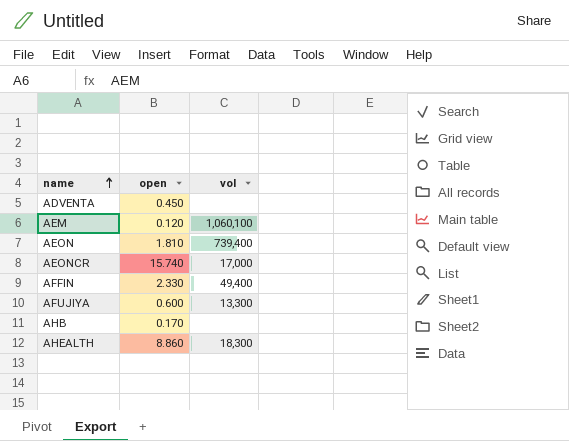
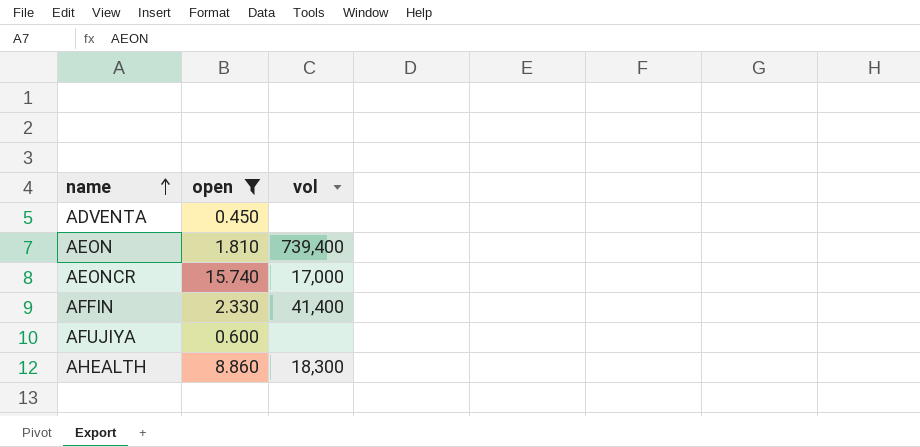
filter: none -> open >= 0.450
AFFIN | vol: 49,400 -> 41,400
AFUJIYA | vol: 13,300 -> none

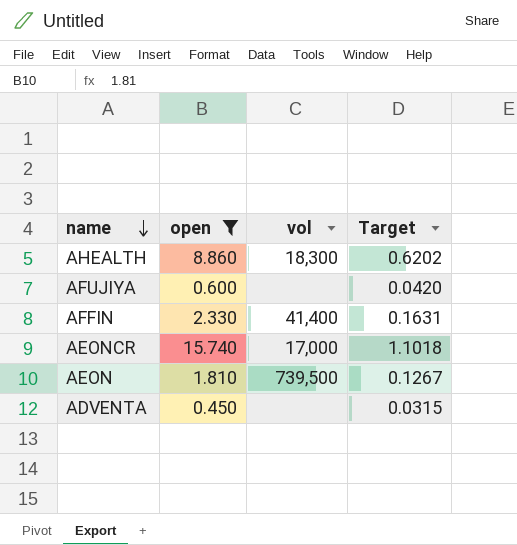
row order: name ascending -> name descending
column Target | formula: none -> [open] * 0.07
AEON | vol: 739,400 -> 739,500

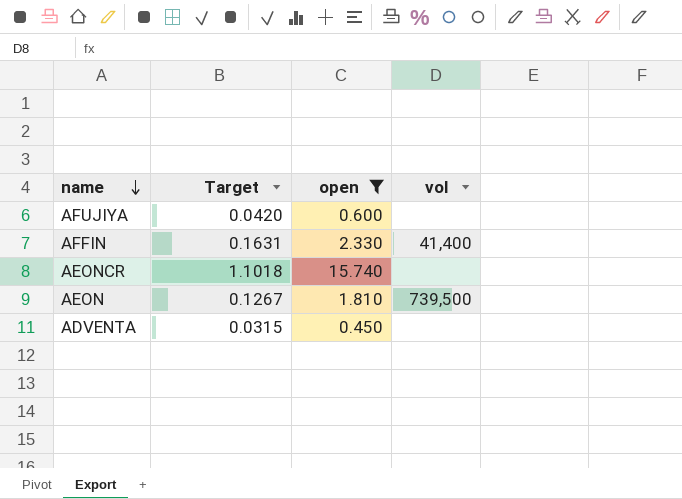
column Target | position: 4 -> 2
row AHEALTH: 8.860 | 18,300 | 0.6202 -> none
AEONCR | vol: 17,000 -> none

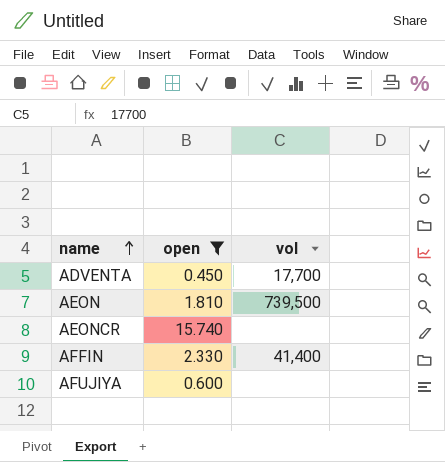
row order: name descending -> name ascending
column Target | formula: [open] * 0.07 -> none
ADVENTA | vol: none -> 17,700

